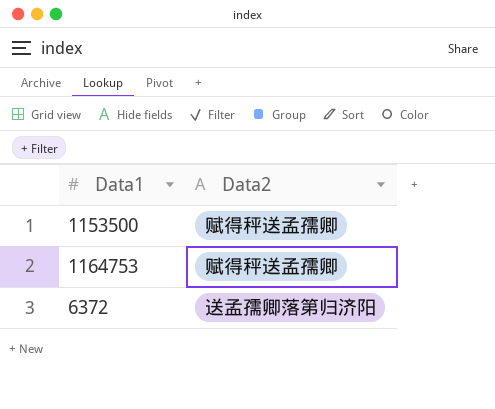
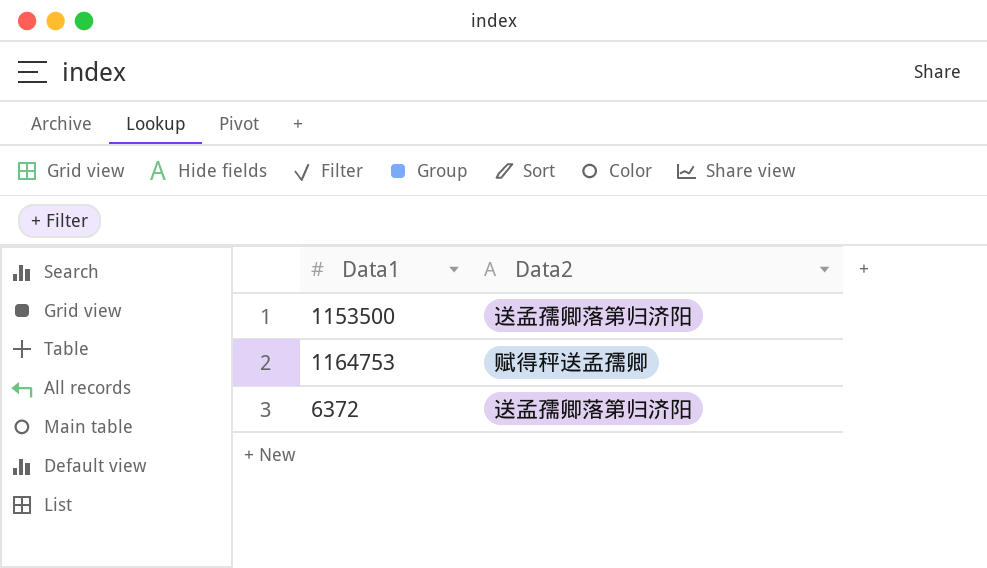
1153500 | Data2: 赋得秤送孟孺卿 -> 送孟孺卿落第归济阳

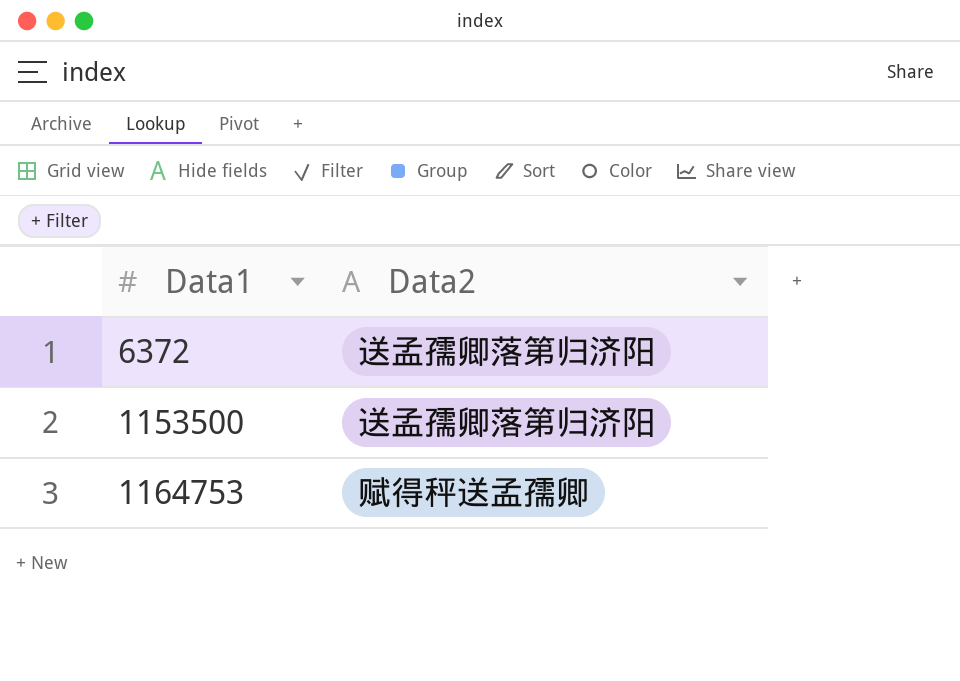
row order: none -> Data1 ascending

